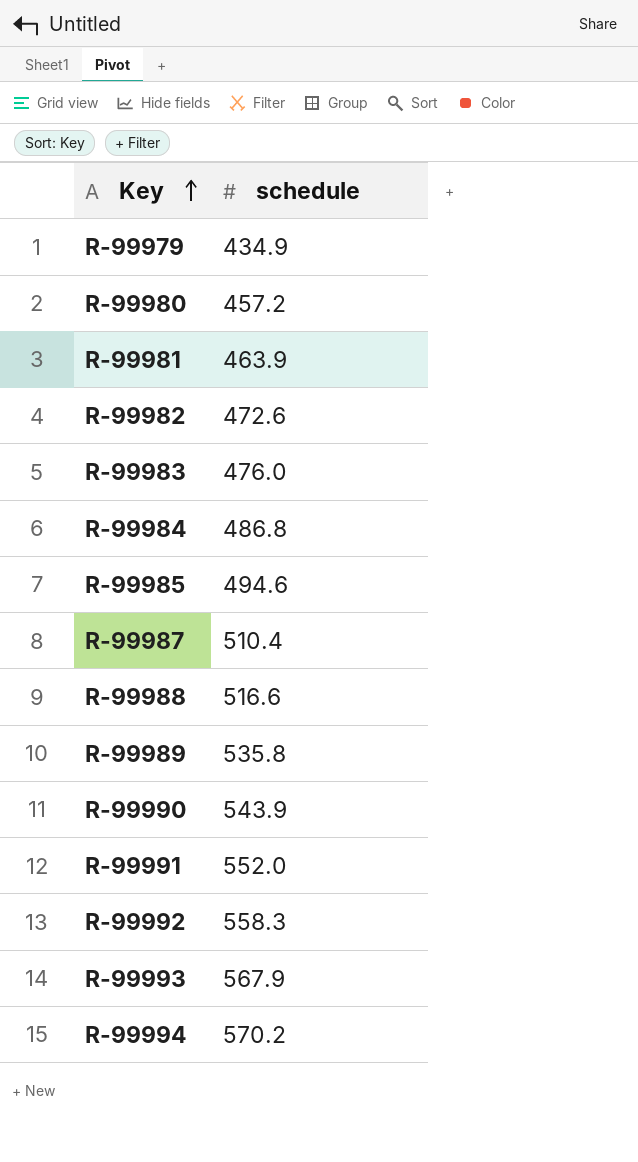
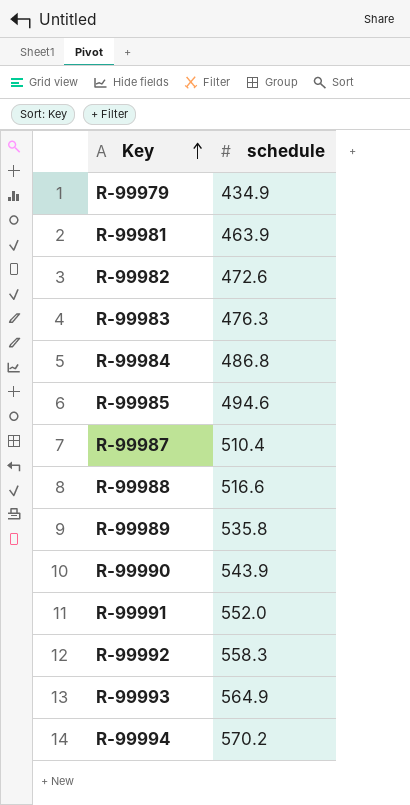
row R-99980: 457.2 -> none
R-99983 | schedule: 476.0 -> 476.3
R-99993 | schedule: 567.9 -> 564.9

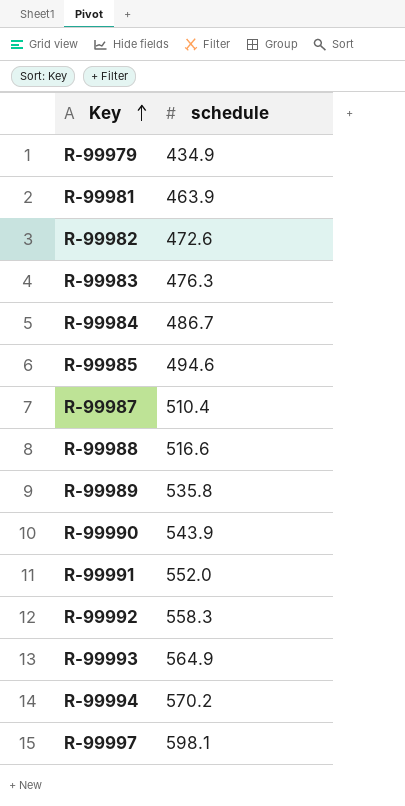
R-99984 | schedule: 486.8 -> 486.7
row R-99997: none -> 598.1

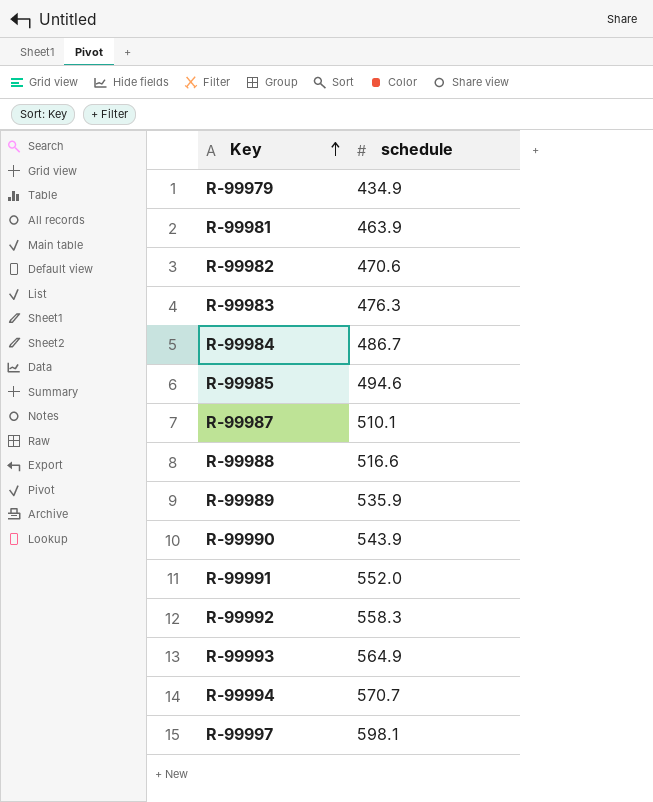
R-99982 | schedule: 472.6 -> 470.6
R-99987 | schedule: 510.4 -> 510.1
R-99989 | schedule: 535.8 -> 535.9
R-99994 | schedule: 570.2 -> 570.7

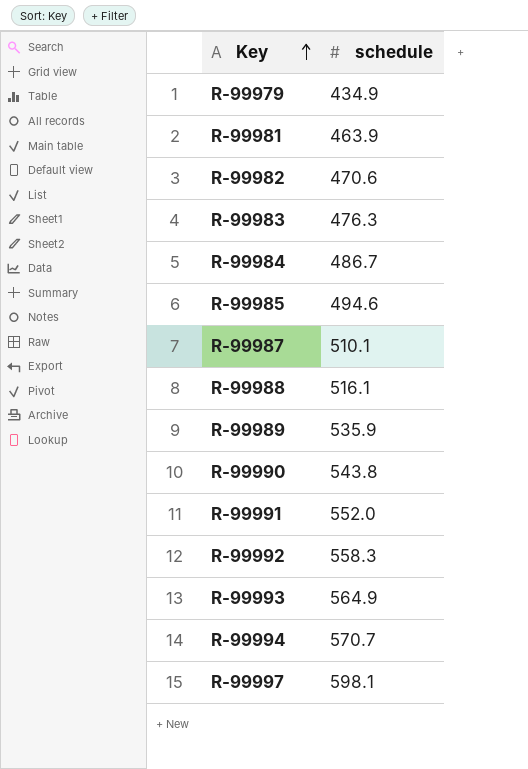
R-99988 | schedule: 516.6 -> 516.1
R-99990 | schedule: 543.9 -> 543.8

